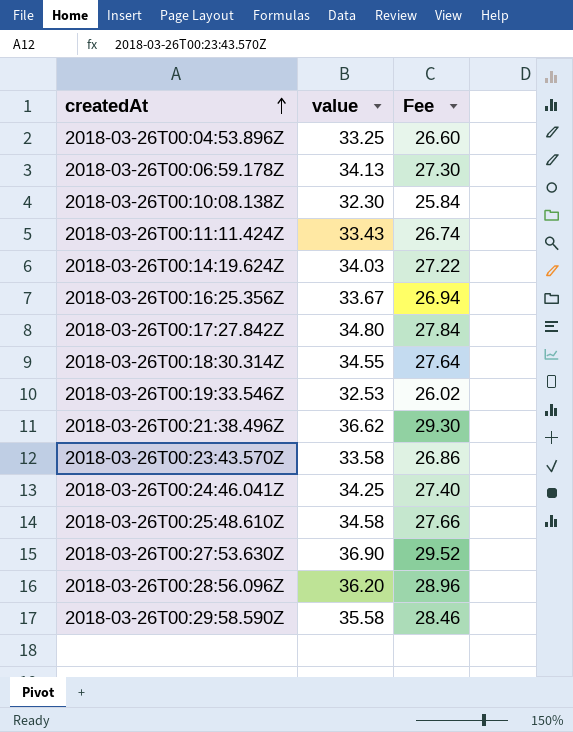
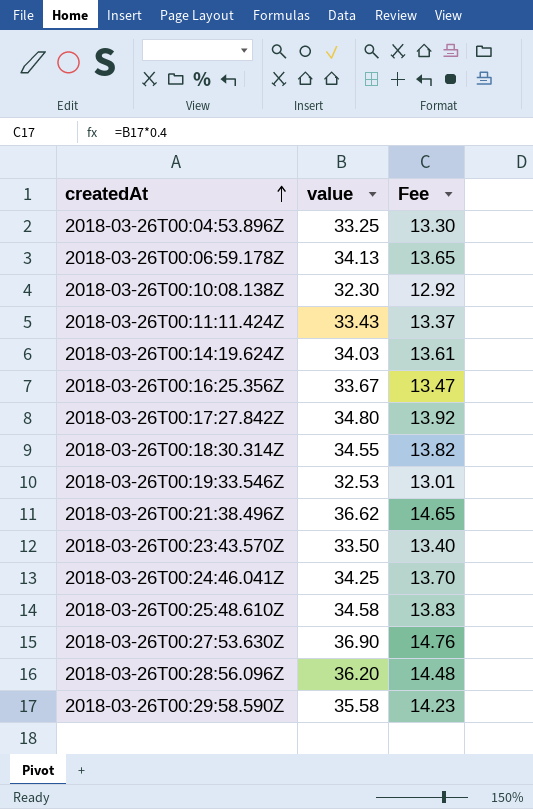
column Fee | formula: [value] * 0.8 -> [value] * 0.4
2018-03-26T00:23:43.570Z | value: 33.58 -> 33.50

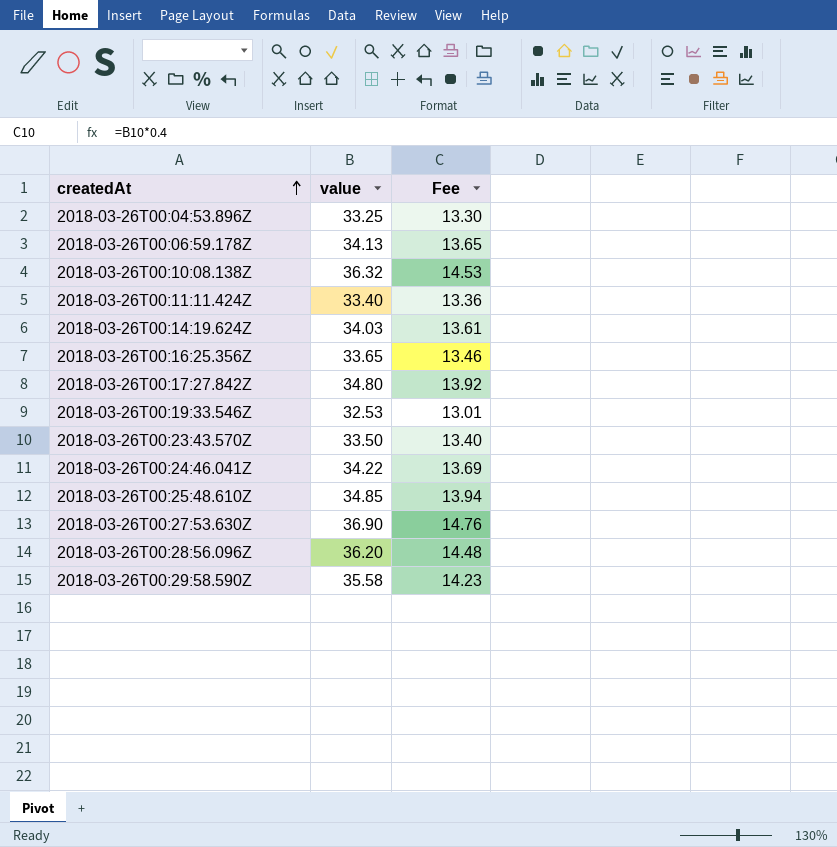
row 2018-03-26T00:18:30.314Z: 34.55 | 13.82 -> none
row 2018-03-26T00:21:38.496Z: 36.62 | 14.65 -> none
2018-03-26T00:10:08.138Z | value: 32.30 -> 36.32
2018-03-26T00:10:08.138Z | Fee: 12.92 -> 14.53
2018-03-26T00:11:11.424Z | value: 33.43 -> 33.40
2018-03-26T00:11:11.424Z | Fee: 13.37 -> 13.36
2018-03-26T00:16:25.356Z | value: 33.67 -> 33.65
2018-03-26T00:16:25.356Z | Fee: 13.47 -> 13.46
2018-03-26T00:24:46.041Z | value: 34.25 -> 34.22
2018-03-26T00:24:46.041Z | Fee: 13.70 -> 13.69
2018-03-26T00:25:48.610Z | value: 34.58 -> 34.85
2018-03-26T00:25:48.610Z | Fee: 13.83 -> 13.94

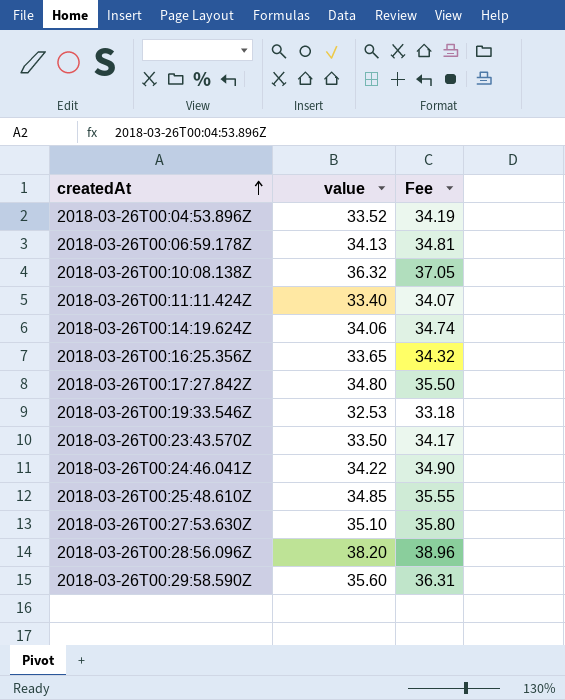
column Fee | formula: [value] * 0.4 -> [value] * 1.02
2018-03-26T00:04:53.896Z | value: 33.25 -> 33.52
2018-03-26T00:14:19.624Z | value: 34.03 -> 34.06
2018-03-26T00:27:53.630Z | value: 36.90 -> 35.10
2018-03-26T00:28:56.096Z | value: 36.20 -> 38.20
2018-03-26T00:29:58.590Z | value: 35.58 -> 35.60

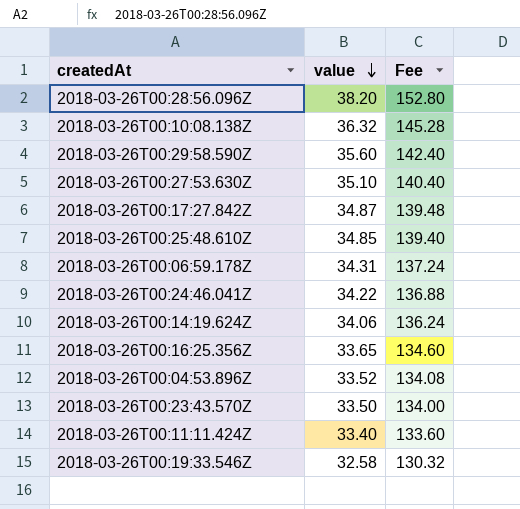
row order: createdAt ascending -> value descending
column Fee | formula: [value] * 1.02 -> [value] * 4
2018-03-26T00:17:27.842Z | value: 34.80 -> 34.87
2018-03-26T00:06:59.178Z | value: 34.13 -> 34.31
2018-03-26T00:19:33.546Z | value: 32.53 -> 32.58

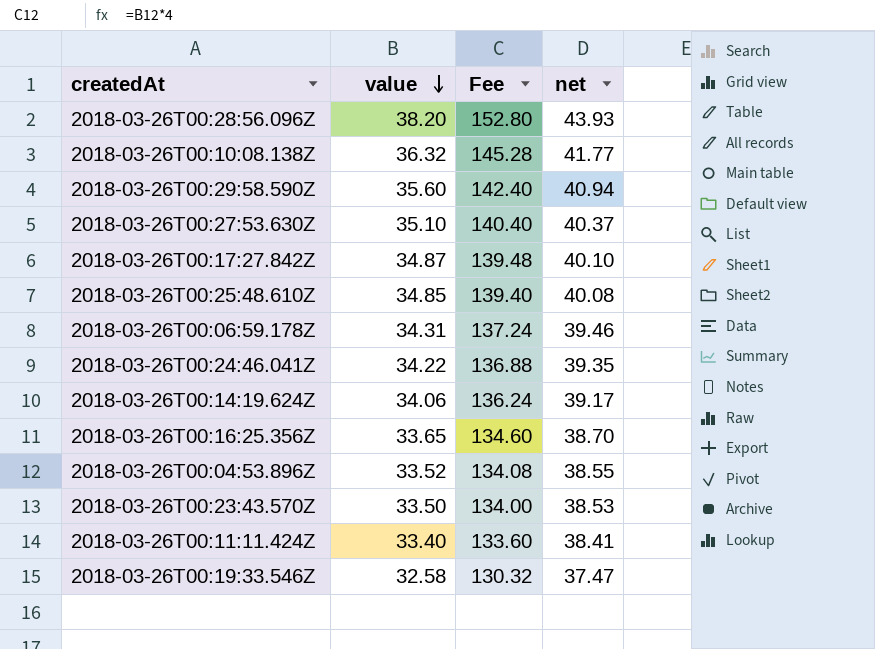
column net | formula: none -> [value] * 1.15

